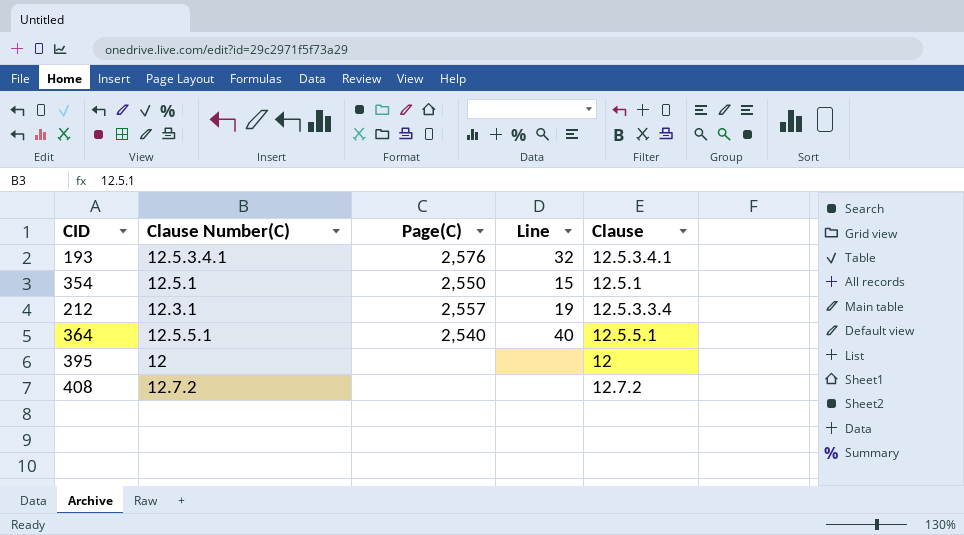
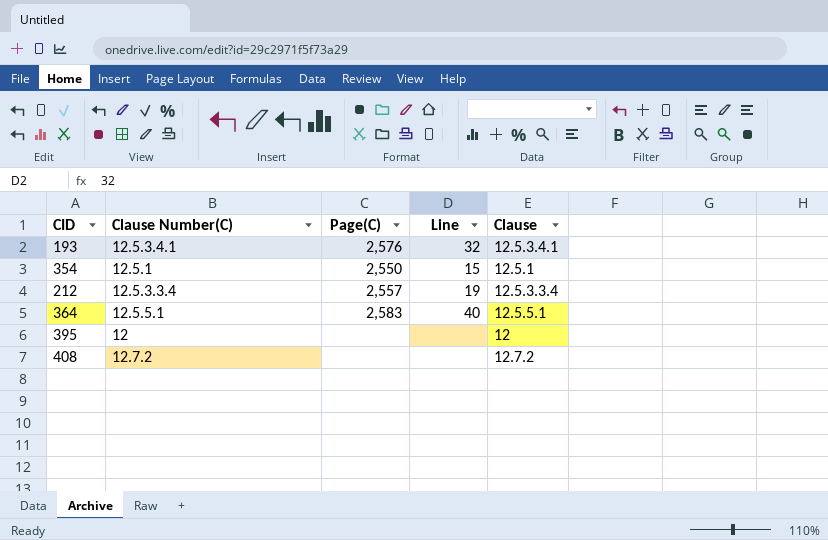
212 | Clause Number(C): 12.3.1 -> 12.5.3.3.4
364 | Page(C): 2,540 -> 2,583

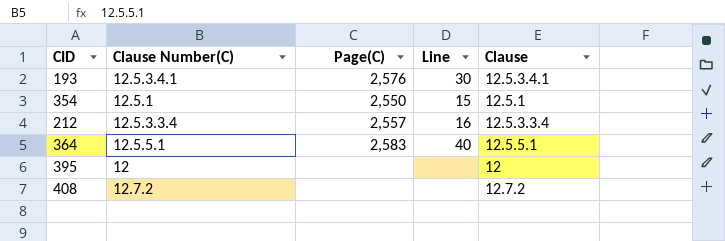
193 | Line: 32 -> 30
212 | Line: 19 -> 16

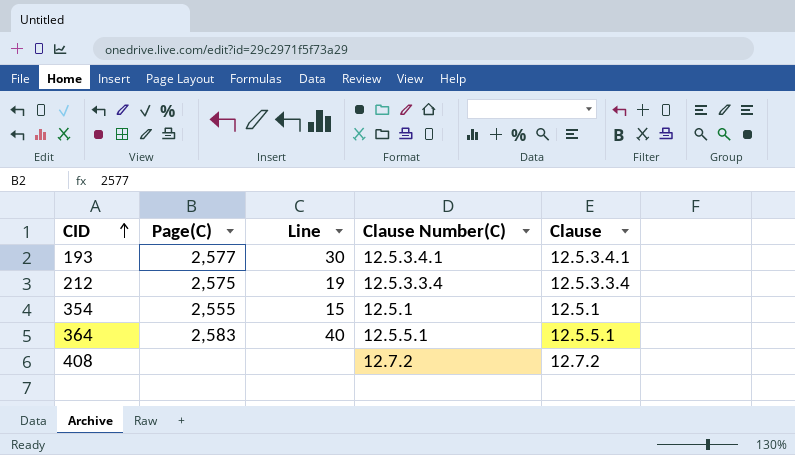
row order: none -> CID ascending
column Clause Number(C) | position: 2 -> 4
row 395: 12 | none | none | 12 -> none
193 | Page(C): 2,576 -> 2,577
212 | Page(C): 2,557 -> 2,575
212 | Line: 16 -> 19
354 | Page(C): 2,550 -> 2,555

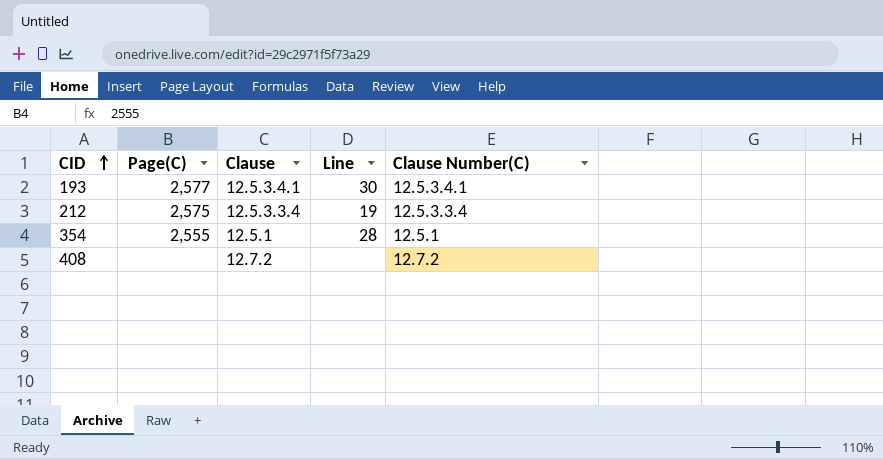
column Clause | position: 5 -> 3
row 364: 2,583 | 40 | 12.5.5.1 | 12.5.5.1 -> none
354 | Line: 15 -> 28

